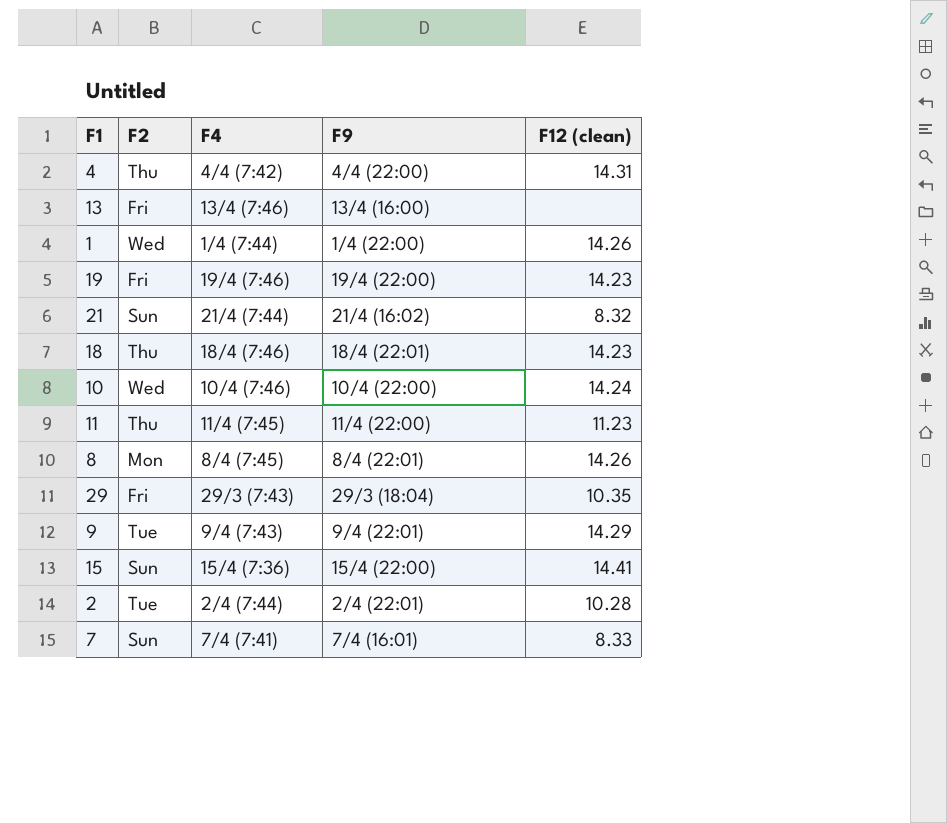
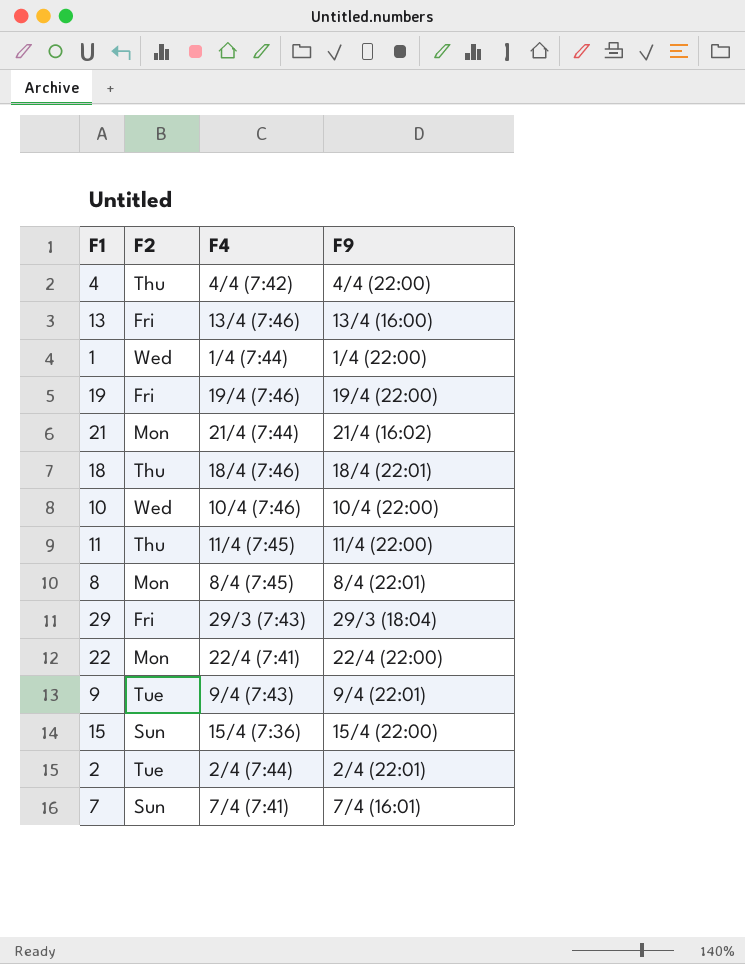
column F12 (clean) | position: 5 -> none
21 | F2: Sun -> Mon
row 22: none -> Mon | 22/4 (7:41) | 22/4 (22:00)

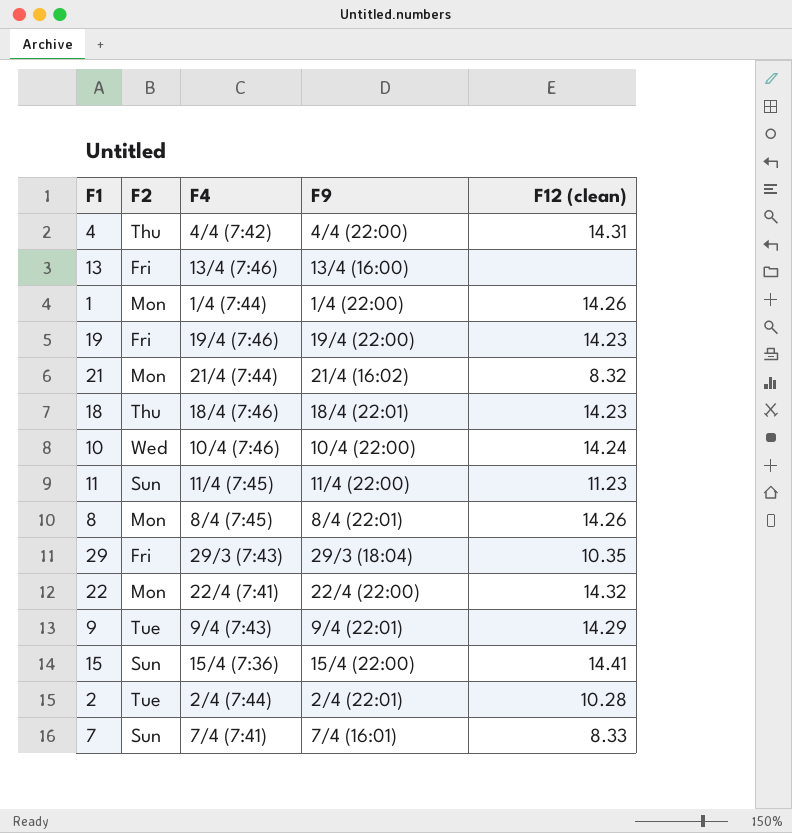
column F12 (clean) | position: none -> 5
1 | F2: Wed -> Mon
11 | F2: Thu -> Sun

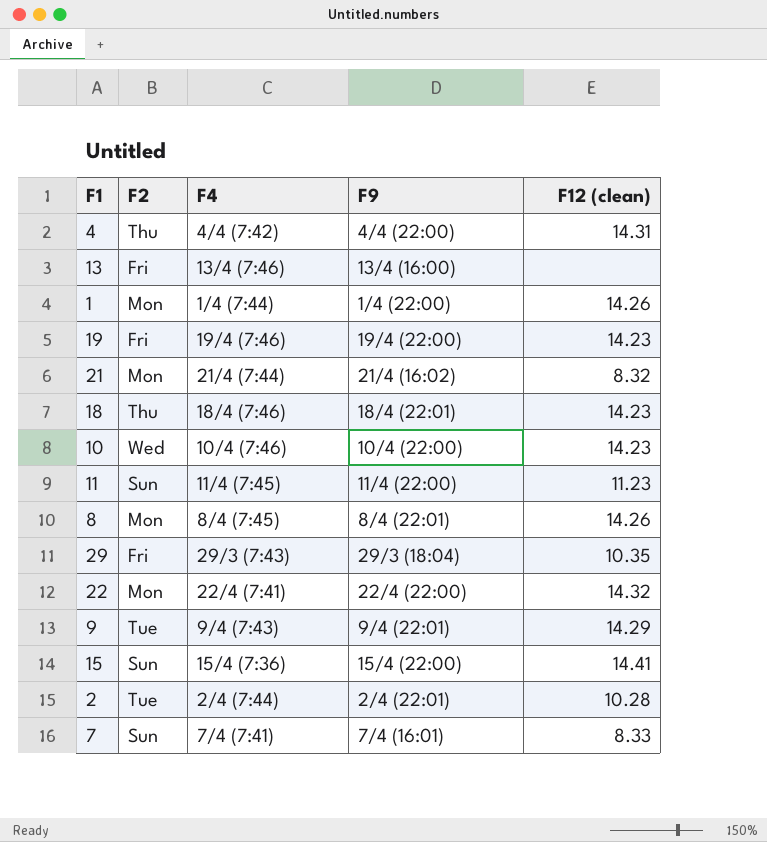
10 | F12 (clean): 14.24 -> 14.23

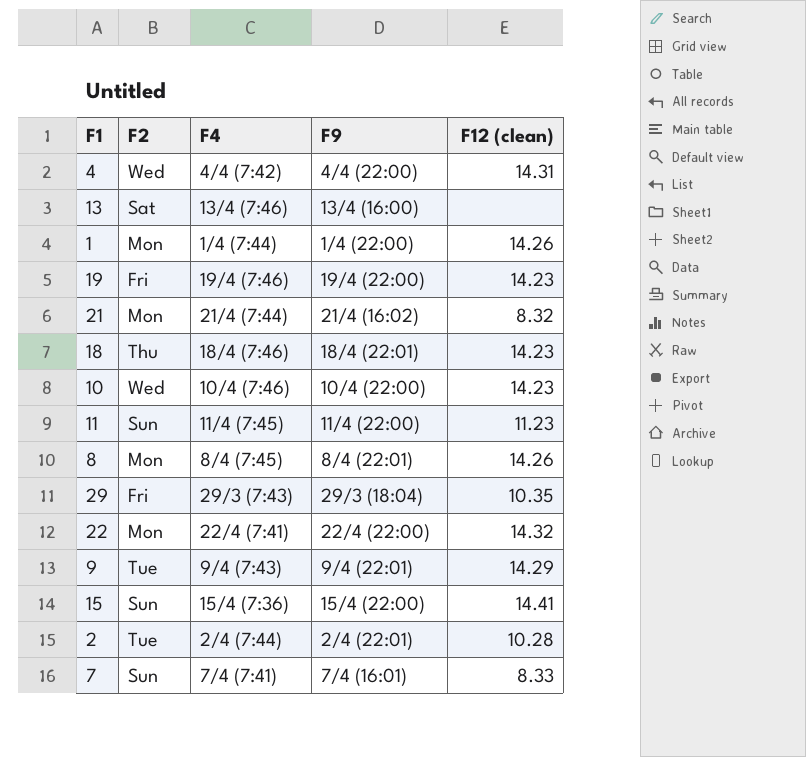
4 | F2: Thu -> Wed
13 | F2: Fri -> Sat

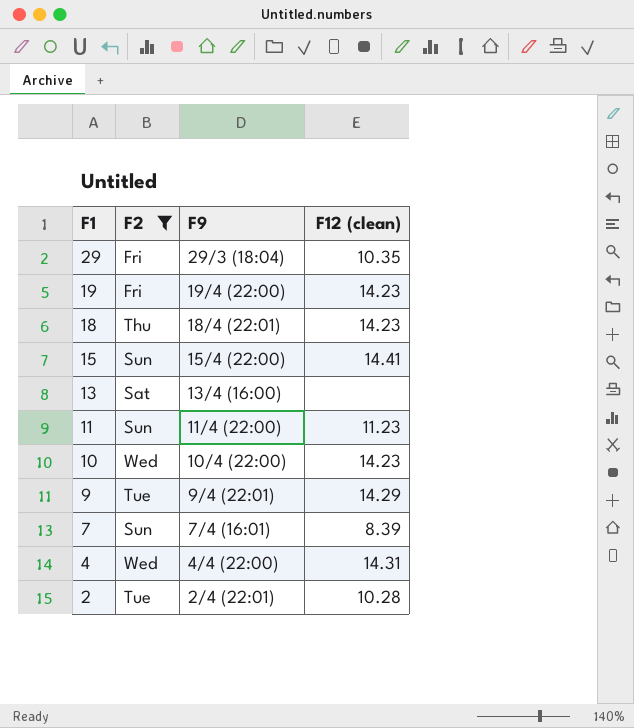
filter: none -> F2 != Mon
row order: none -> F1 descending
column F4 | position: 3 -> none
7 | F12 (clean): 8.33 -> 8.39

